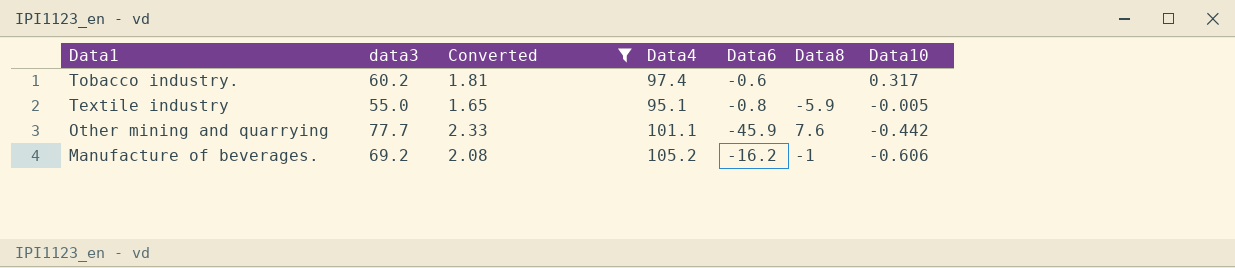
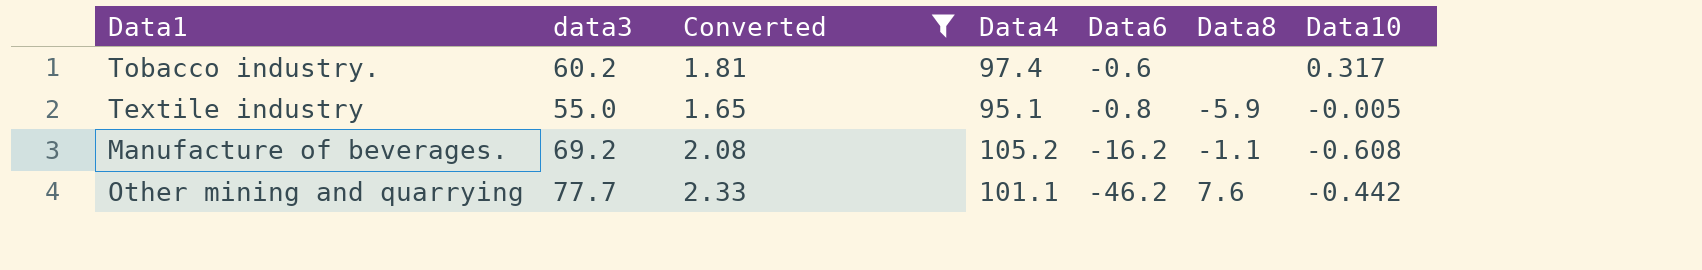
row order: Data1 descending -> Data6 descending
Manufacture of beverages. | Data8: -1 -> -1.1
Manufacture of beverages. | Data10: -0.606 -> -0.608
Other mining and quarrying | Data6: -45.9 -> -46.2

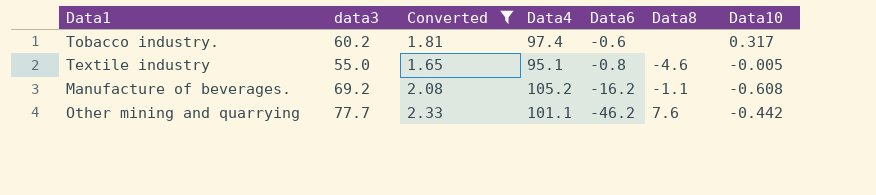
Textile industry | Data8: -5.9 -> -4.6

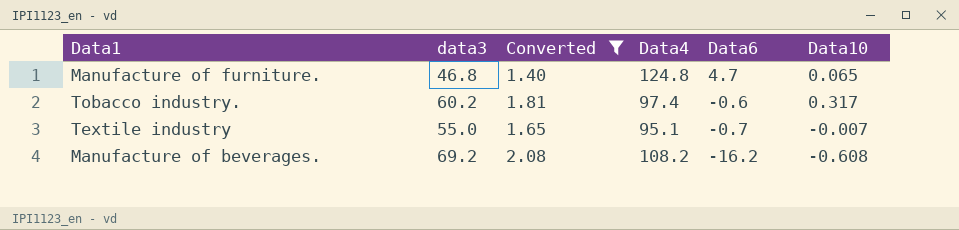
column Data8 | position: 6 -> none
row Other mining and quarrying: 77.7 | 2.33 | 101.1 | -46.2 | 7.6 | -0.442 -> none
row Manufacture of furniture.: none -> 46.8 | 1.40 | 124.8 | 4.7 | 0.065
Textile industry | Data6: -0.8 -> -0.7
Textile industry | Data10: -0.005 -> -0.007
Manufacture of beverages. | Data4: 105.2 -> 108.2

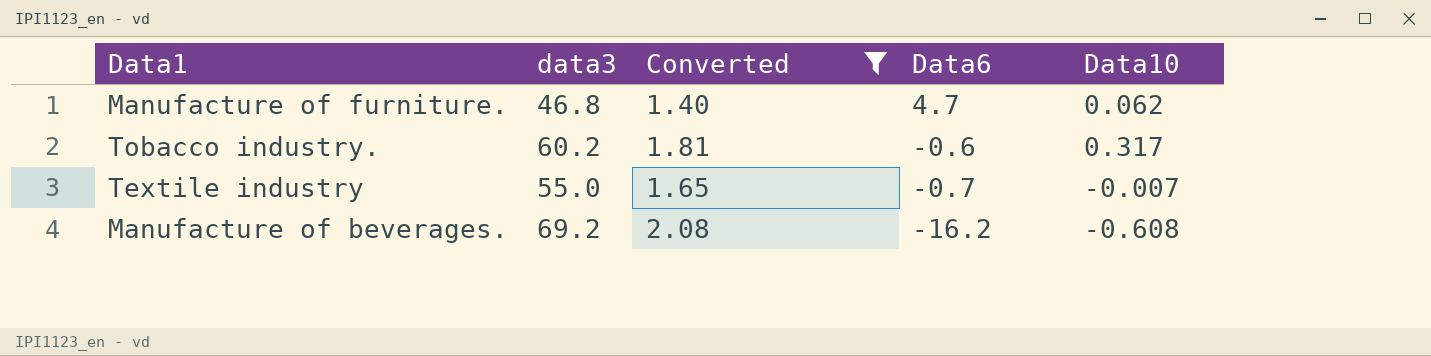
column Data4 | position: 4 -> none
Manufacture of furniture. | Data10: 0.065 -> 0.062

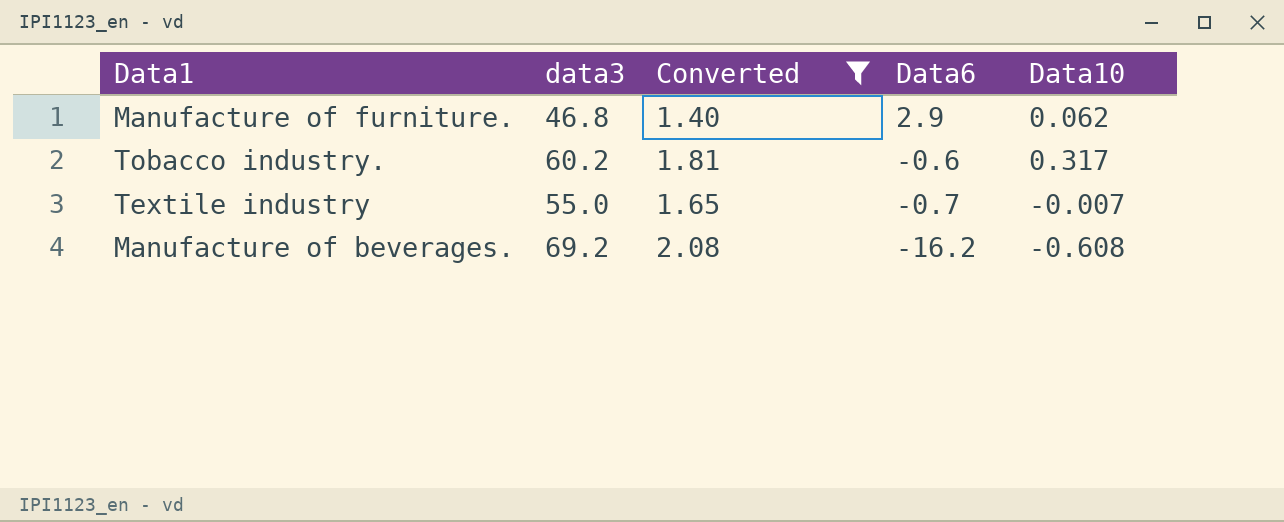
Manufacture of furniture. | Data6: 4.7 -> 2.9

